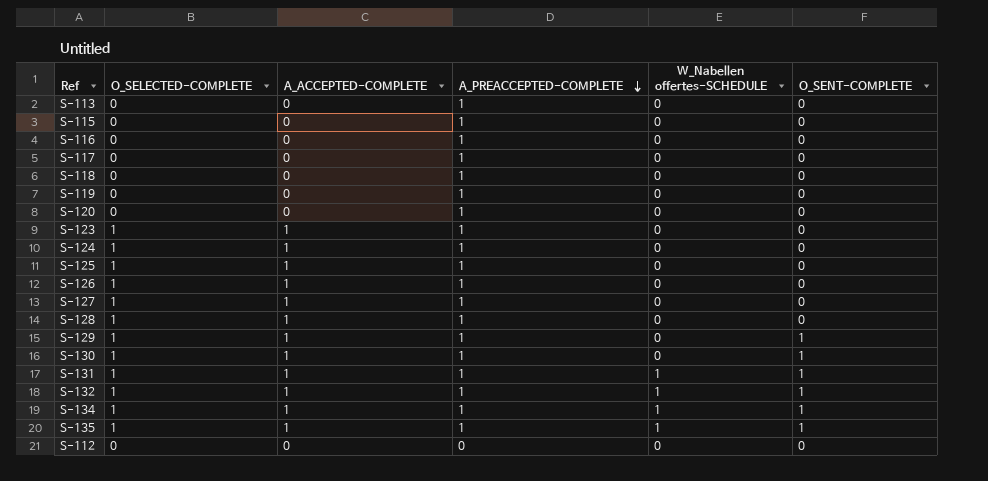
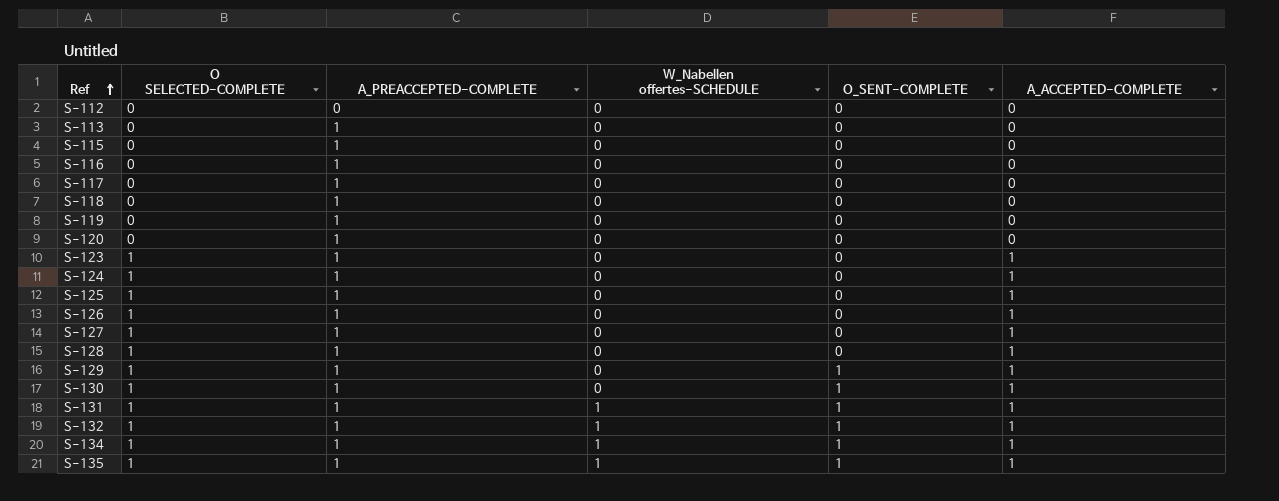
row order: A_PREACCEPTED-COMPLETE descending -> Ref ascending
column name: O_SELECTED-COMPLETE -> O SELECTED-COMPLETE
column A_ACCEPTED-COMPLETE | position: 3 -> 6

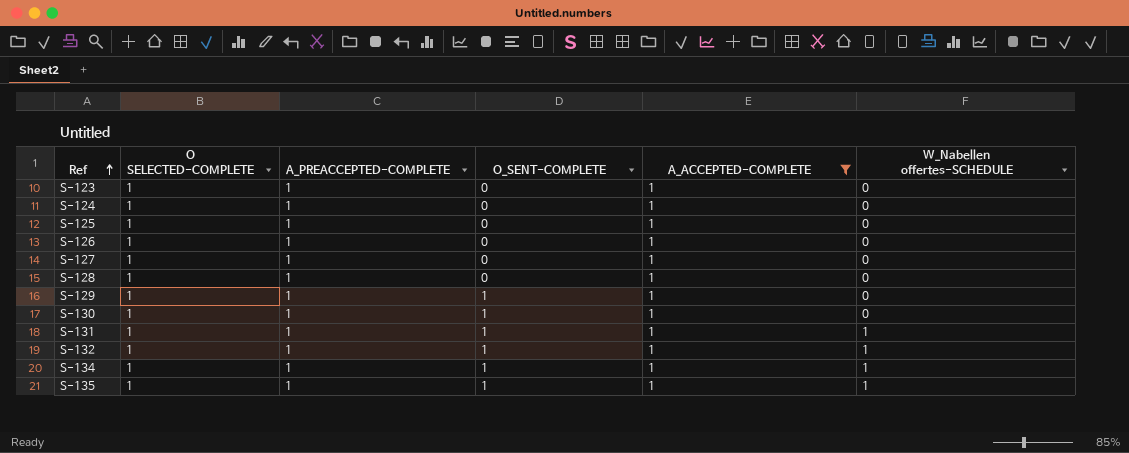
filter: none -> A_ACCEPTED-COMPLETE = 1
column W_Nabellen offertes-SCHEDULE | position: 4 -> 6

